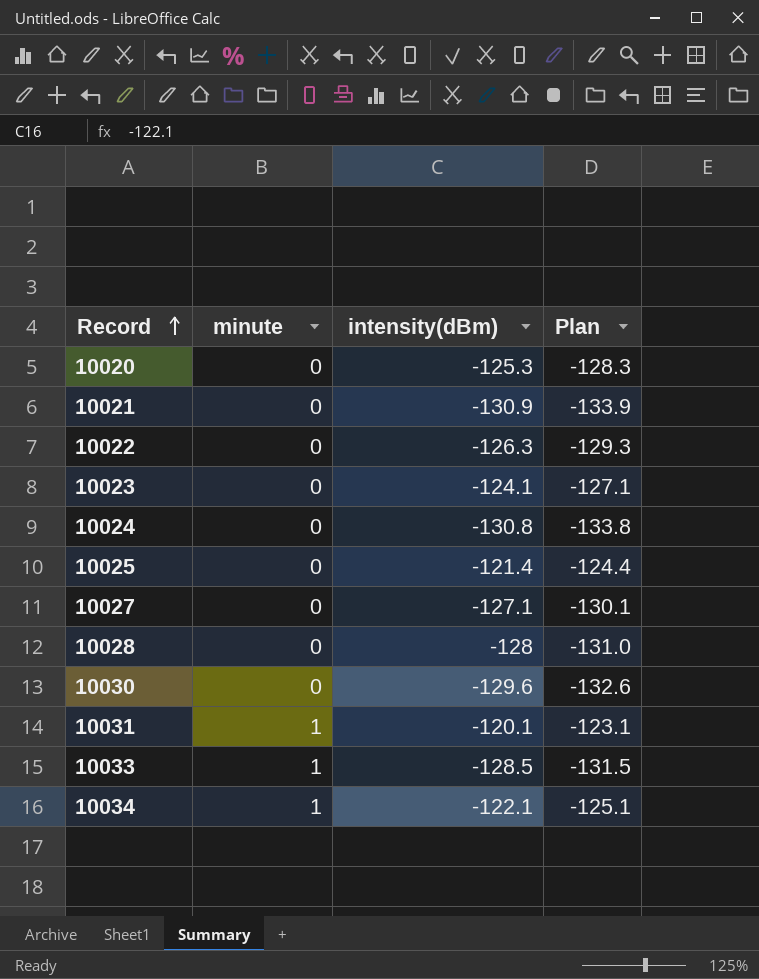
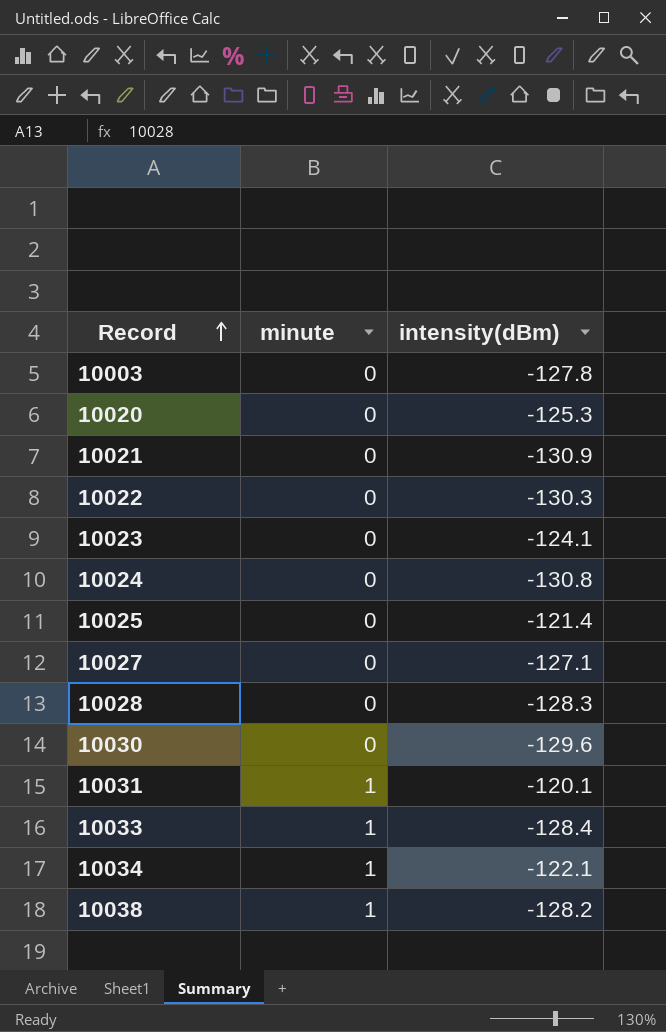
column Plan | formula: [intensity(dBm)] - 3 -> none
row 10003: none -> 0 | -127.8
10022 | intensity(dBm): -126.3 -> -130.3
10028 | intensity(dBm): -128 -> -128.3
10033 | intensity(dBm): -128.5 -> -128.4
row 10038: none -> 1 | -128.2

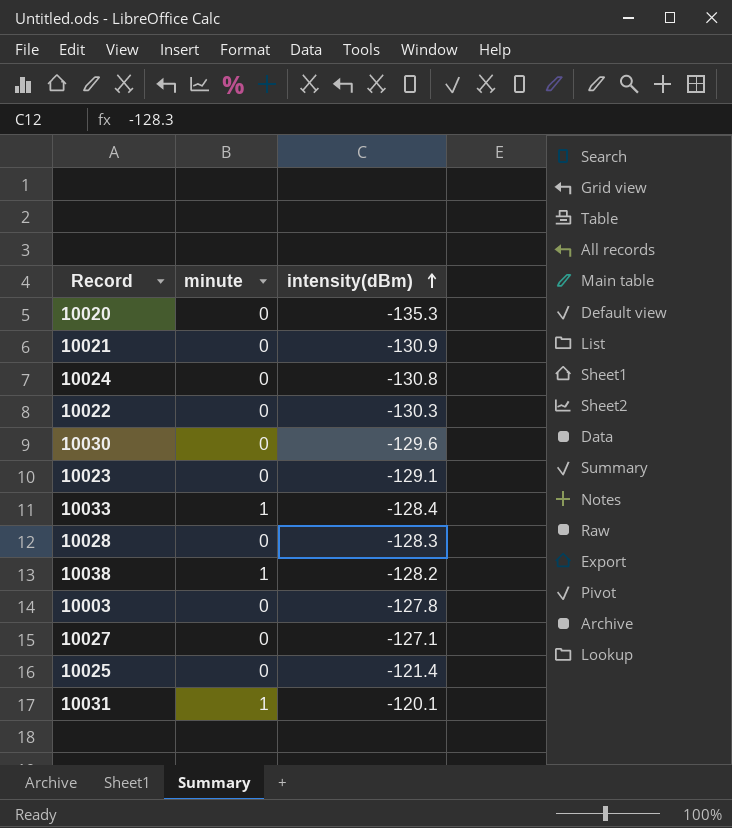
row order: Record ascending -> intensity(dBm) ascending
row 10034: 1 | -122.1 -> none
10020 | intensity(dBm): -125.3 -> -135.3
10023 | intensity(dBm): -124.1 -> -129.1

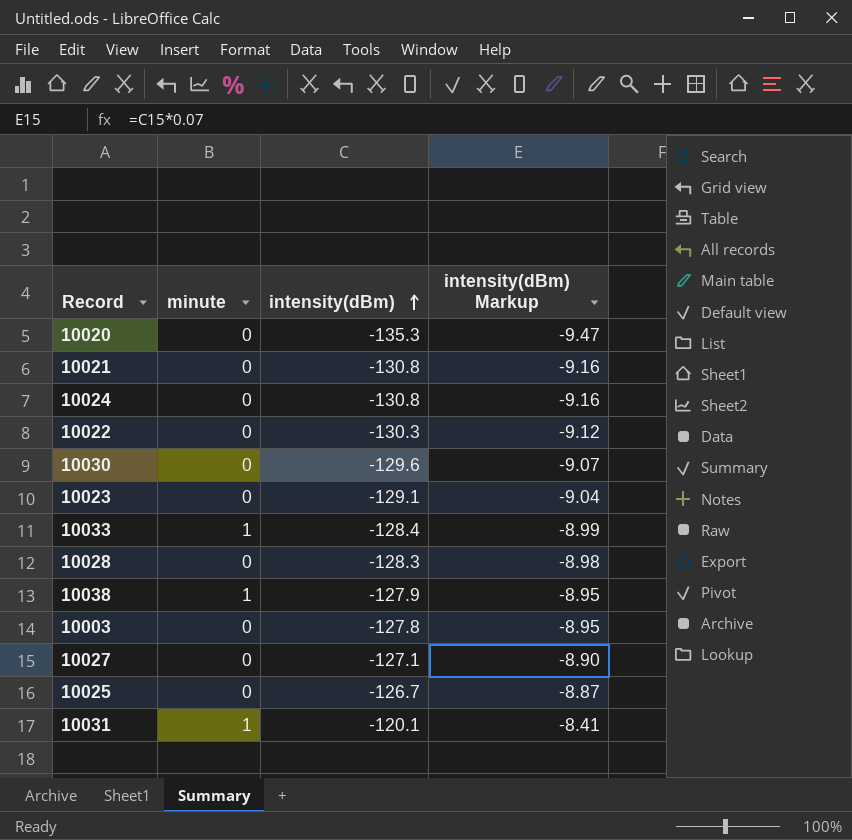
column intensity(dBm) Markup | formula: none -> [intensity(dBm)] * 0.07
10021 | intensity(dBm): -130.9 -> -130.8
10038 | intensity(dBm): -128.2 -> -127.9
10025 | intensity(dBm): -121.4 -> -126.7

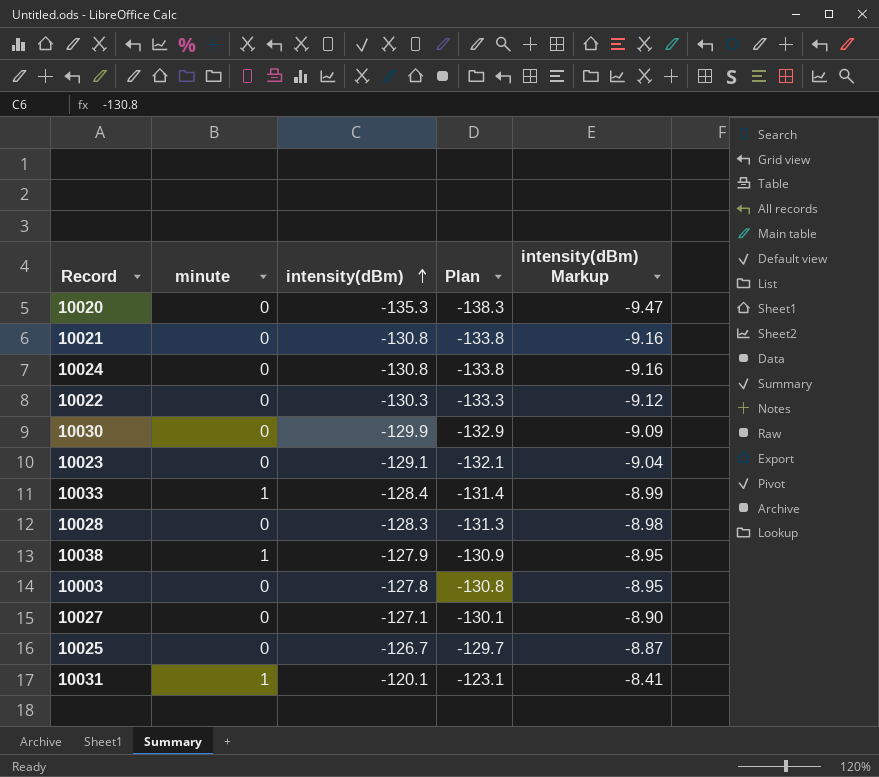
column Plan | formula: none -> [intensity(dBm)] - 3
10030 | intensity(dBm): -129.6 -> -129.9
10030 | intensity(dBm) Markup: -9.07 -> -9.09

